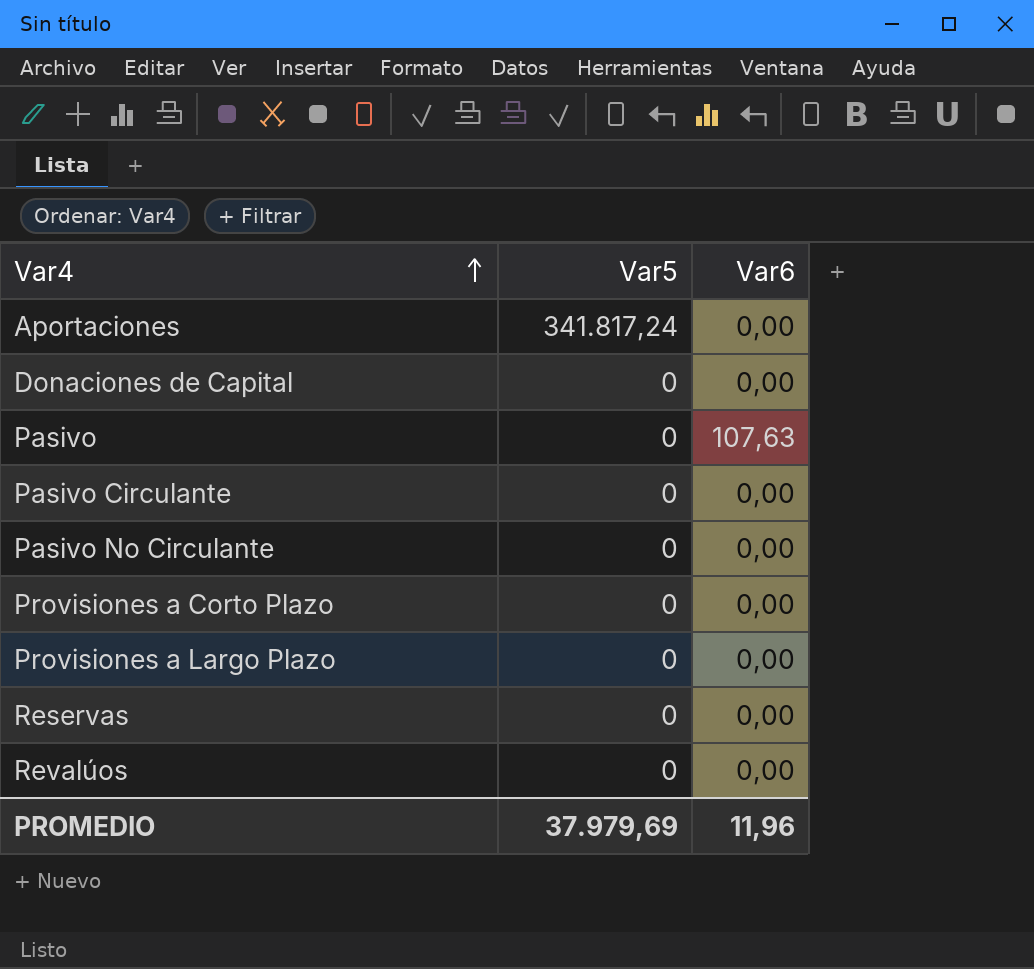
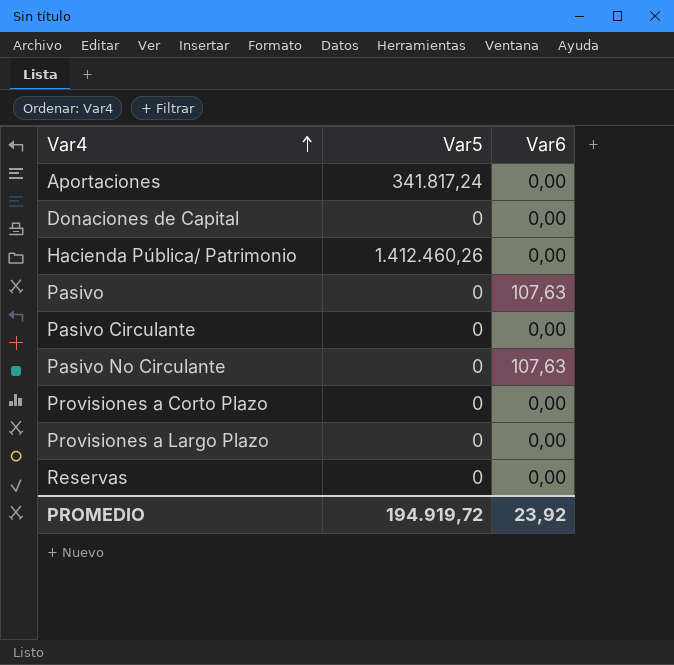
row Revalúos: 0 | 0,00 -> none
row Hacienda Pública/ Patrimonio: none -> 1.412.460,26 | 0,00
Pasivo No Circulante | Var6: 0,00 -> 107,63
PROMEDIO | Var5: 37.979,69 -> 194.919,72
PROMEDIO | Var6: 11,96 -> 23,92

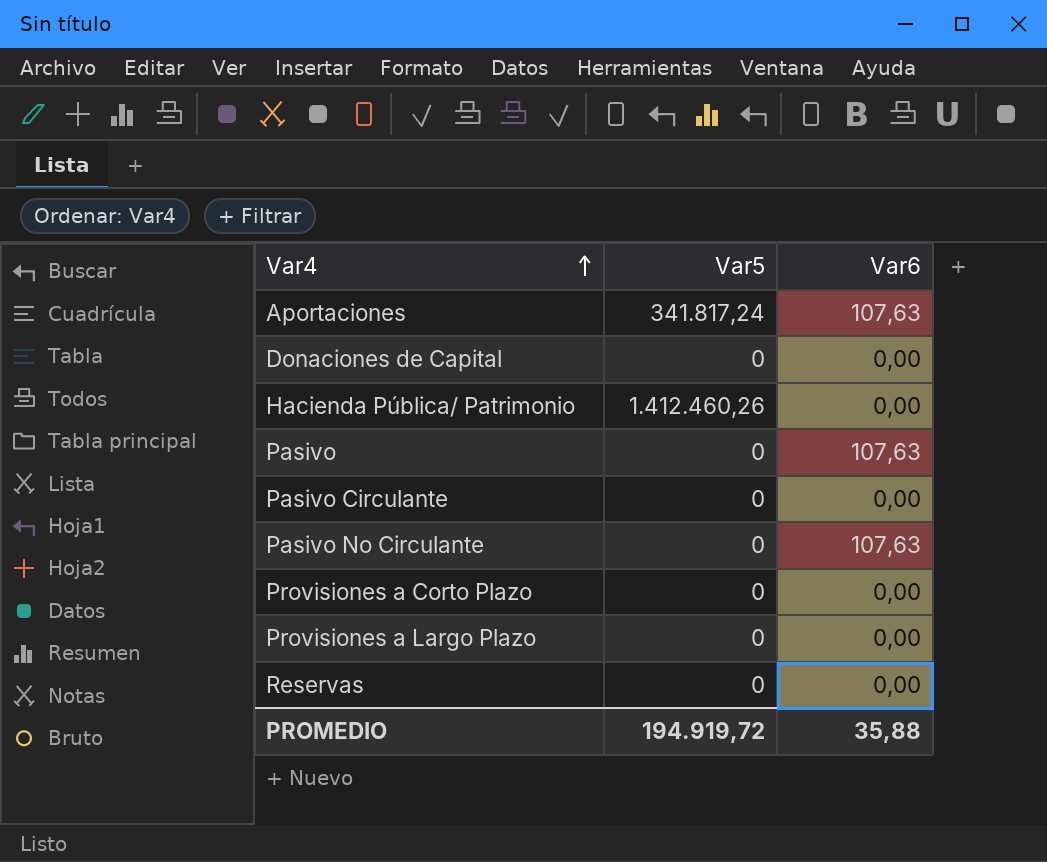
Aportaciones | Var6: 0,00 -> 107,63
PROMEDIO | Var6: 23,92 -> 35,88

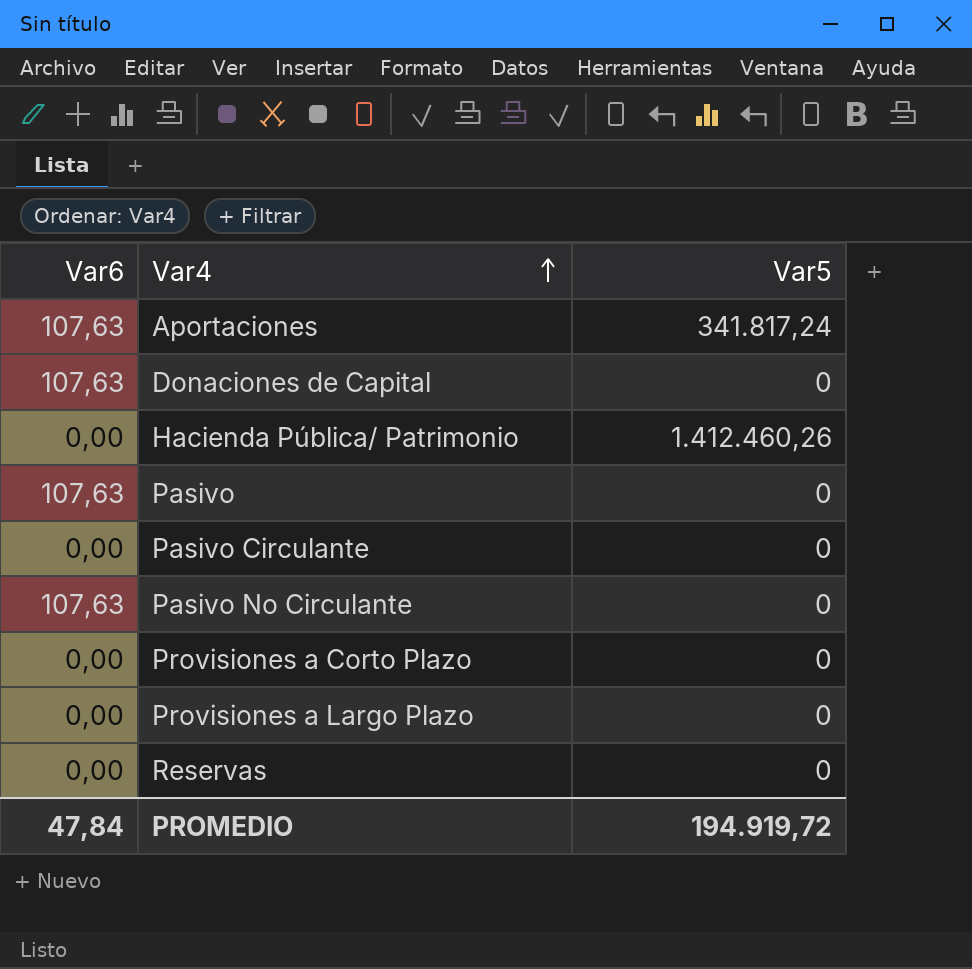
column Var6 | position: 3 -> 1
Donaciones de Capital | Var6: 0,00 -> 107,63
PROMEDIO | Var6: 35,88 -> 47,84

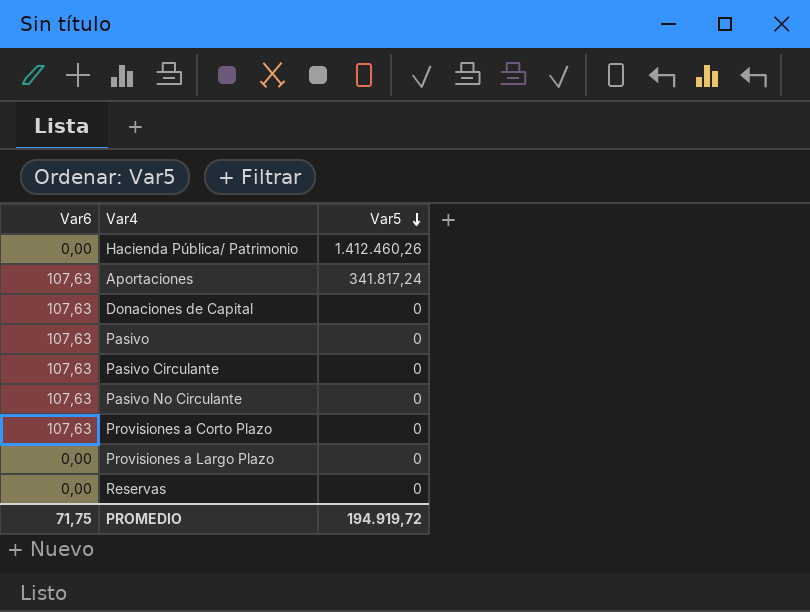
row order: Var4 ascending -> Var5 descending
Pasivo Circulante | Var6: 0,00 -> 107,63
Provisiones a Corto Plazo | Var6: 0,00 -> 107,63
PROMEDIO | Var6: 47,84 -> 71,75

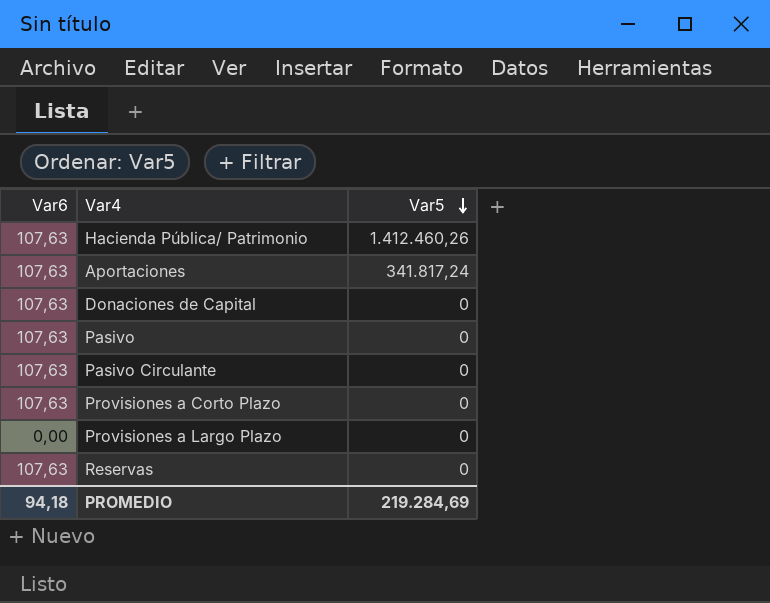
row Pasivo No Circulante: 107,63 | 0 -> none
Hacienda Pública/ Patrimonio | Var6: 0,00 -> 107,63
Reservas | Var6: 0,00 -> 107,63
PROMEDIO | Var6: 71,75 -> 94,18
PROMEDIO | Var5: 194.919,72 -> 219.284,69

